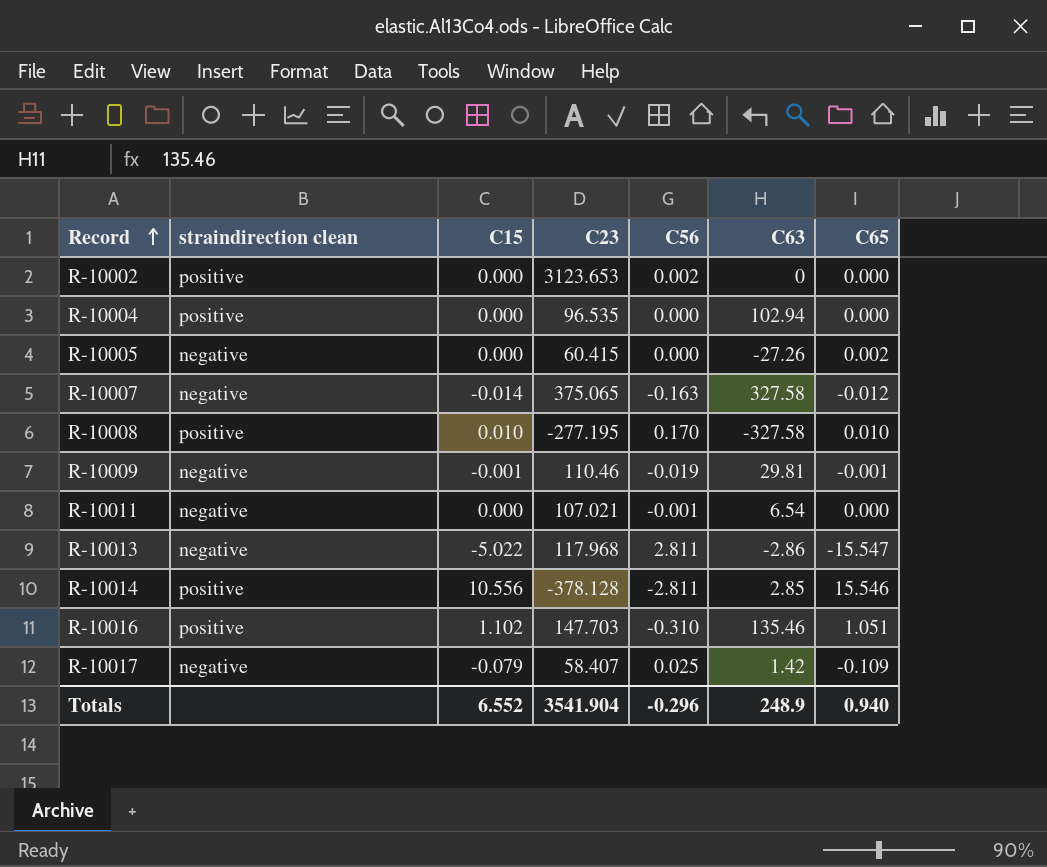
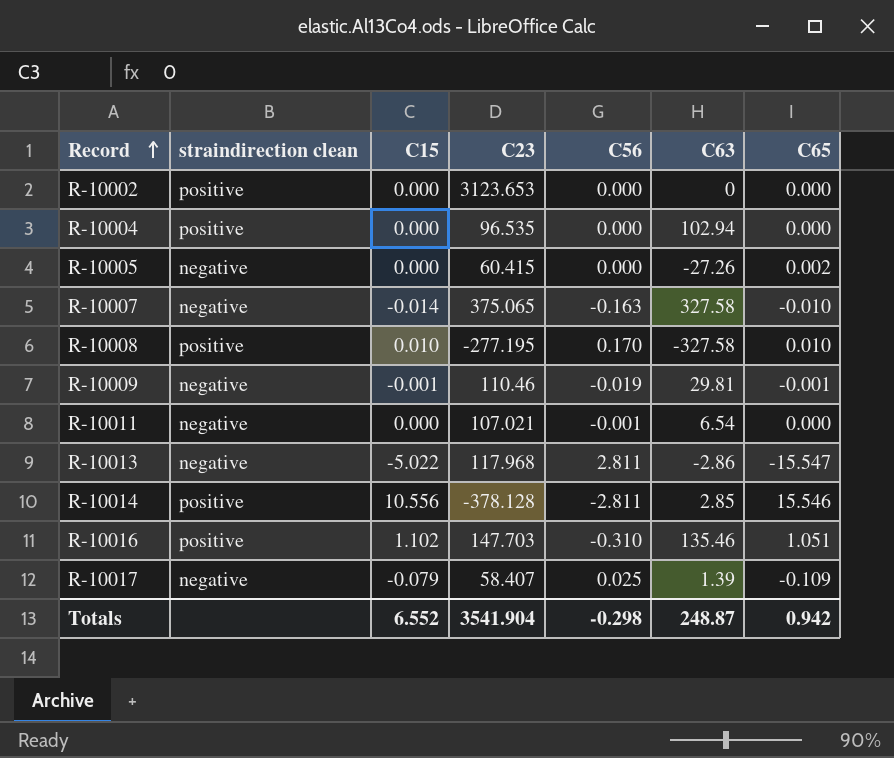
R-10002 | C56: 0.002 -> 0.000
R-10007 | C65: -0.012 -> -0.010
R-10017 | C63: 1.42 -> 1.39
Totals | C56: -0.296 -> -0.298
Totals | C63: 248.9 -> 248.87
Totals | C65: 0.940 -> 0.942

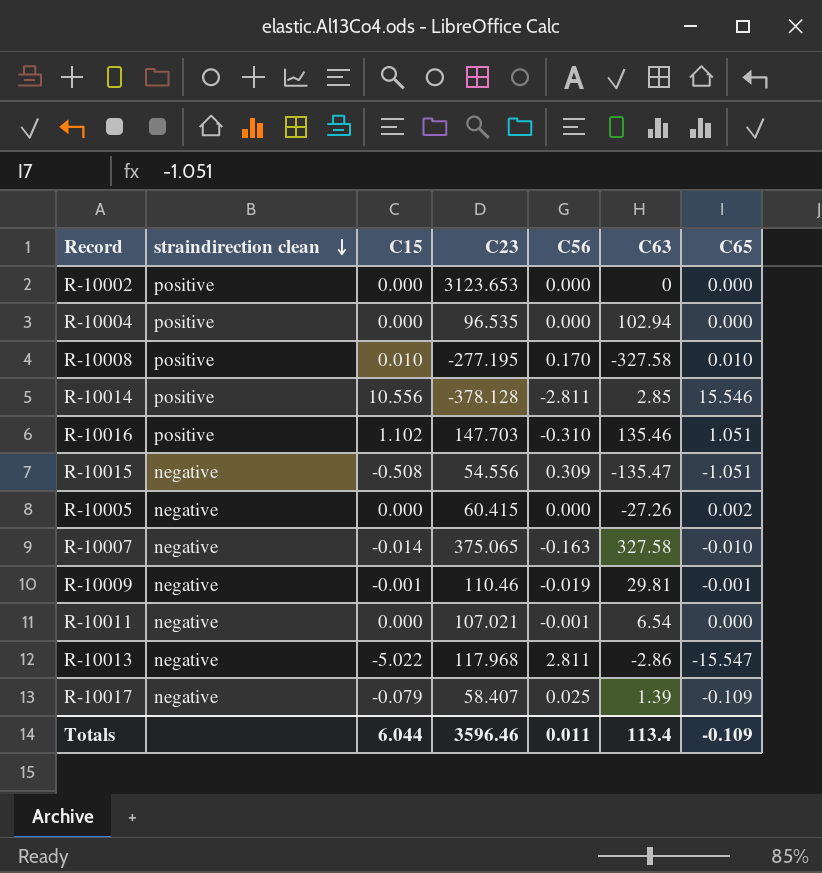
row order: Record ascending -> straindirection clean descending
row R-10015: none -> negative | -0.508 | 54.556 | 0.309 | -135.47 | -1.051
Totals | C15: 6.552 -> 6.044
Totals | C23: 3541.904 -> 3596.46
Totals | C56: -0.298 -> 0.011
Totals | C63: 248.87 -> 113.4
Totals | C65: 0.942 -> -0.109

